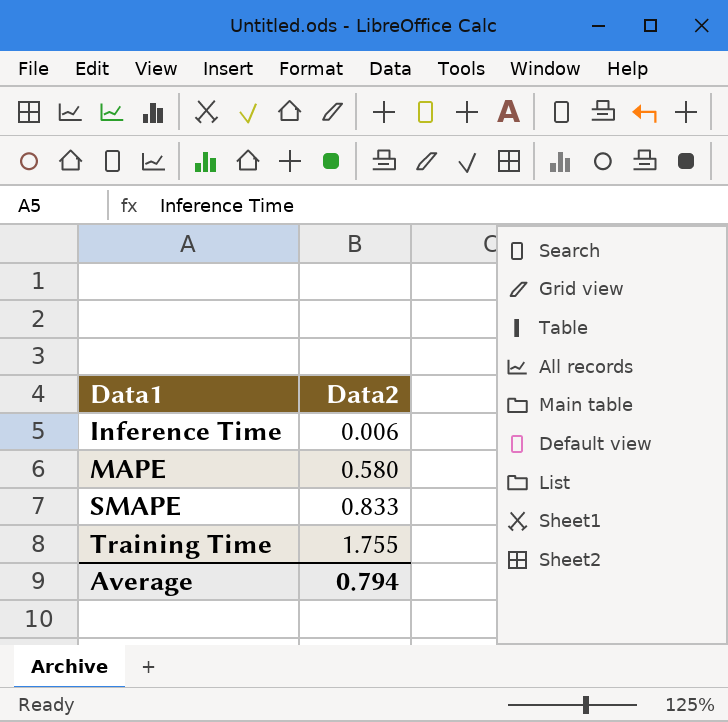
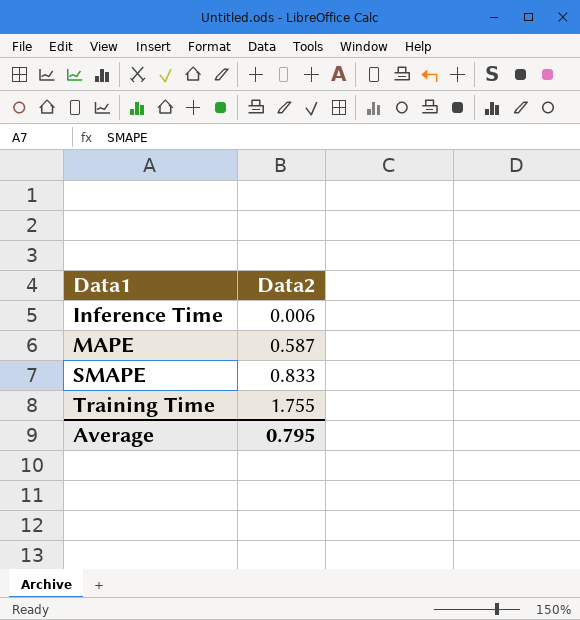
MAPE | Data2: 0.580 -> 0.587
Average | Data2: 0.794 -> 0.795

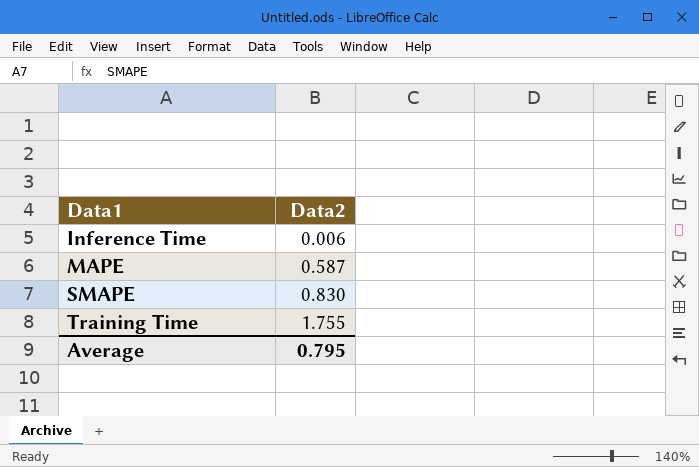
SMAPE | Data2: 0.833 -> 0.830

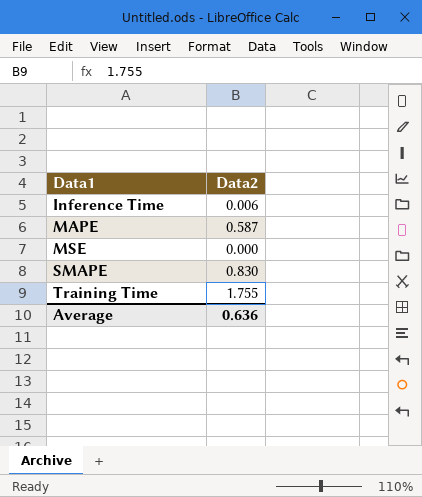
row MSE: none -> 0.000
Average | Data2: 0.795 -> 0.636

